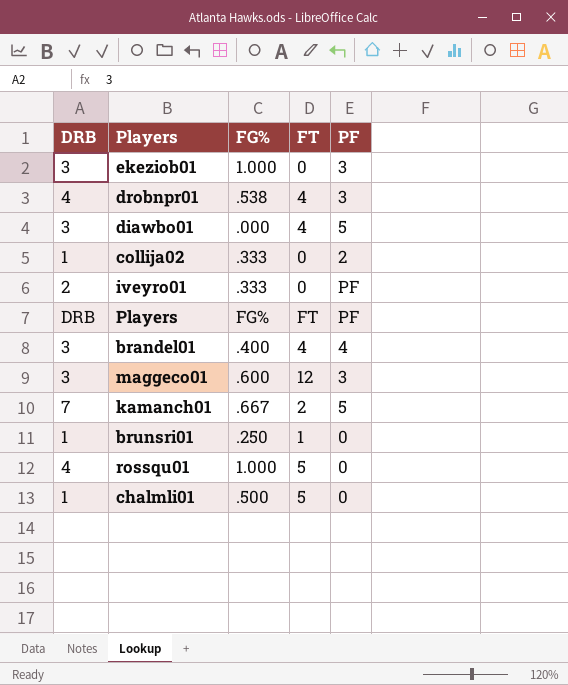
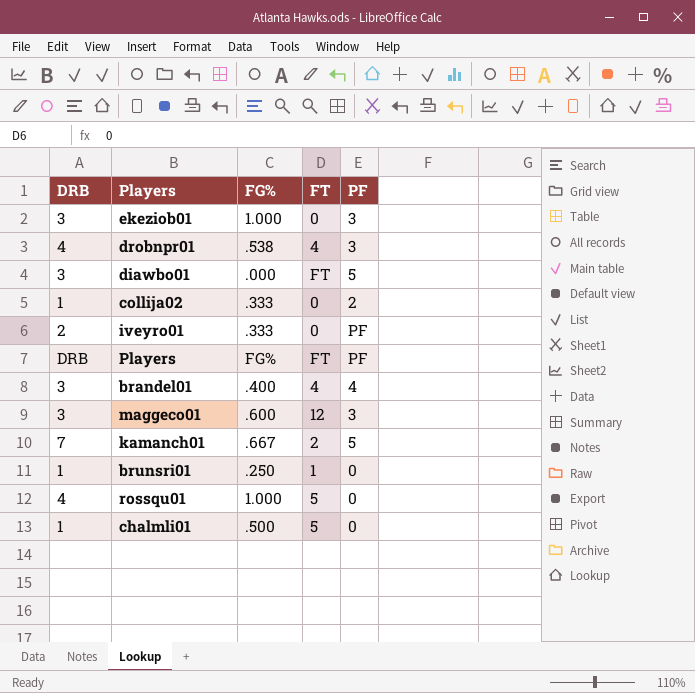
diawbo01 | FT: 4 -> FT

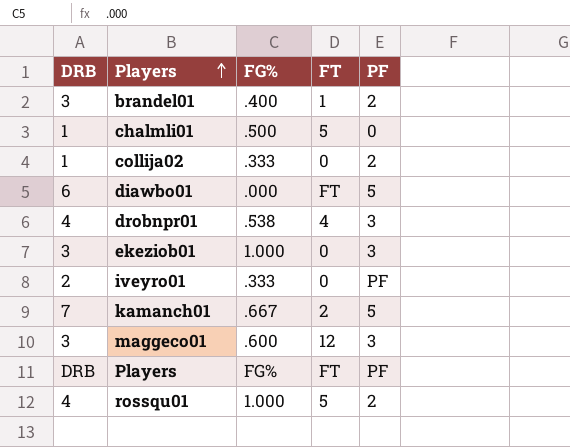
row order: none -> Players ascending
row brunsri01: 1 | .250 | 1 | 0 -> none
brandel01 | FT: 4 -> 1
brandel01 | PF: 4 -> 2
diawbo01 | DRB: 3 -> 6
rossqu01 | PF: 0 -> 2

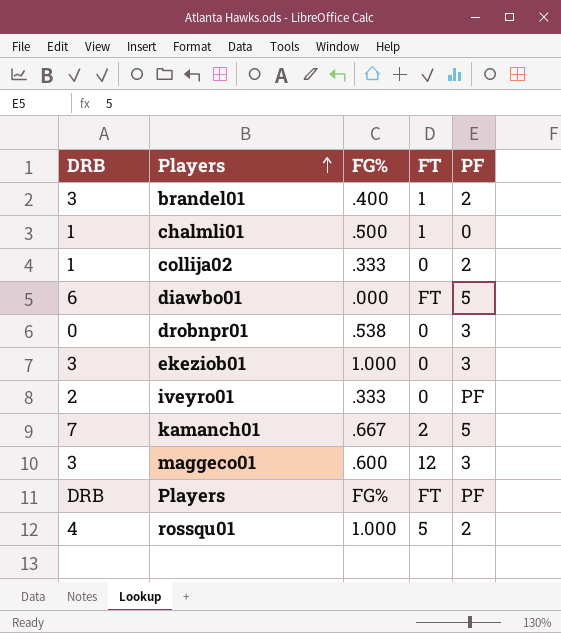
chalmli01 | FT: 5 -> 1
drobnpr01 | DRB: 4 -> 0
drobnpr01 | FT: 4 -> 0

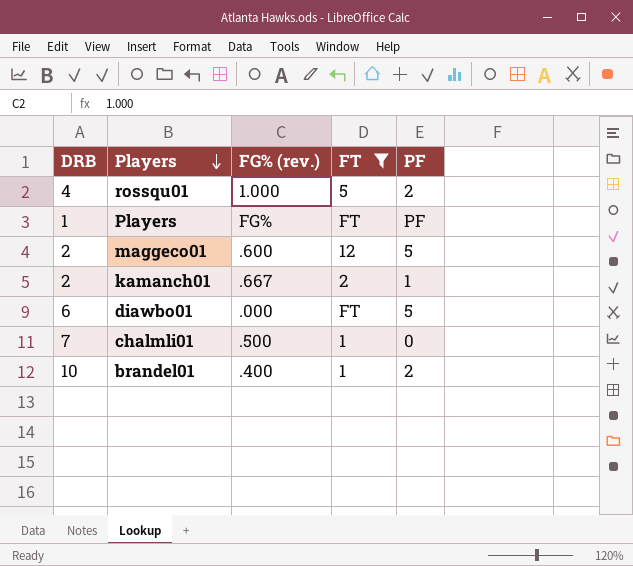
filter: none -> FT != 0
row order: Players ascending -> Players descending
column name: FG% -> FG% (rev.)
Players | DRB: DRB -> 1
maggeco01 | DRB: 3 -> 2
maggeco01 | PF: 3 -> 5
kamanch01 | DRB: 7 -> 2
kamanch01 | PF: 5 -> 1
chalmli01 | DRB: 1 -> 7
brandel01 | DRB: 3 -> 10

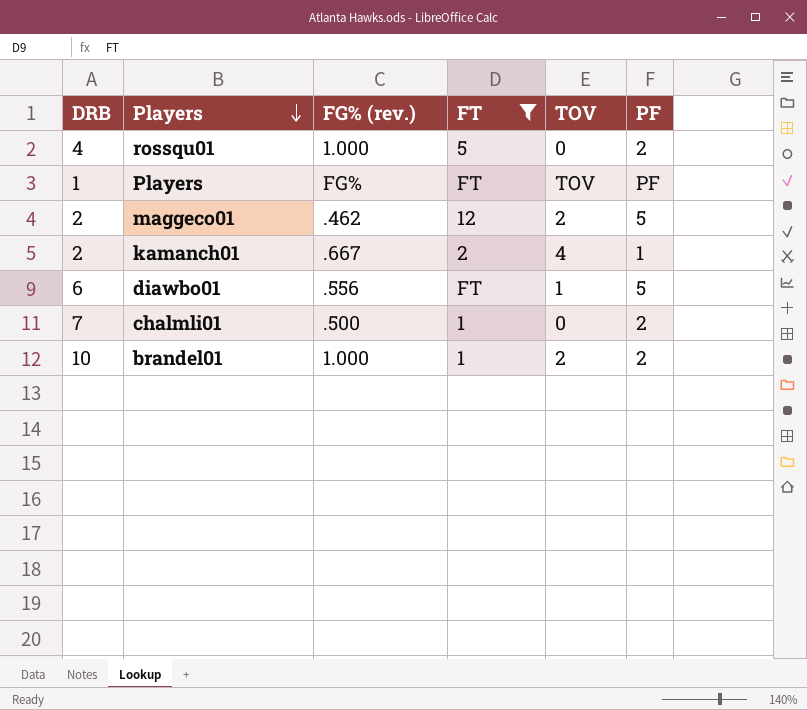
column TOV | position: none -> 5
maggeco01 | FG% (rev.): .600 -> .462
diawbo01 | FG% (rev.): .000 -> .556
chalmli01 | PF: 0 -> 2
brandel01 | FG% (rev.): .400 -> 1.000

